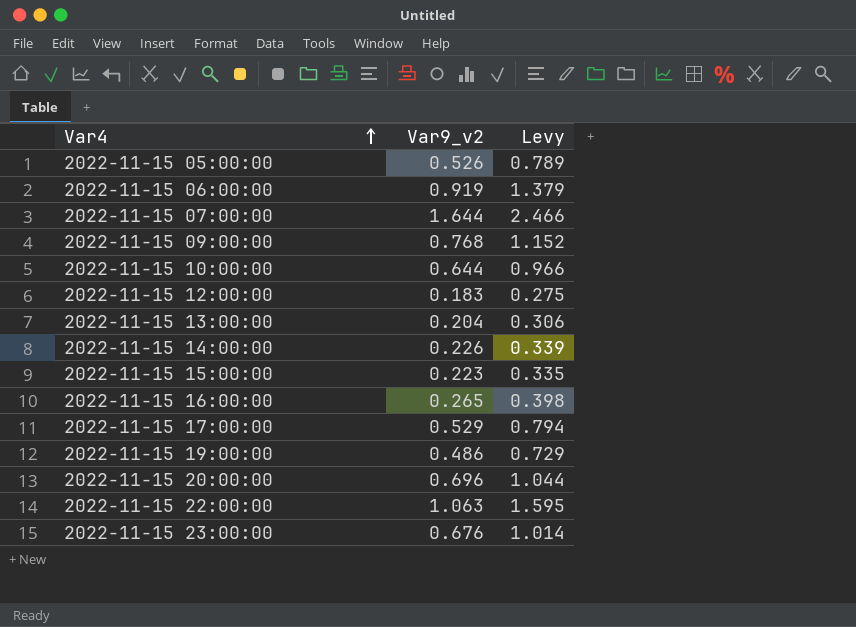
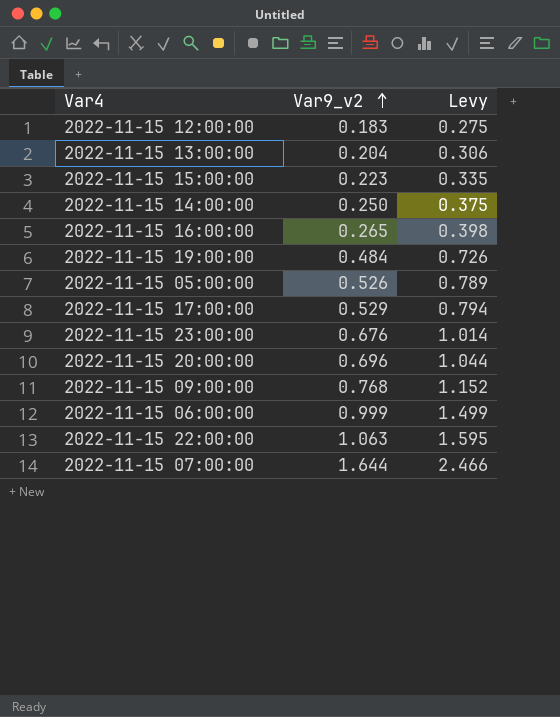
row order: Var4 ascending -> Var9_v2 ascending
row 2022-11-15 10:00:00: 0.644 | 0.966 -> none
2022-11-15 14:00:00 | Var9_v2: 0.226 -> 0.250
2022-11-15 14:00:00 | Levy: 0.339 -> 0.375
2022-11-15 19:00:00 | Var9_v2: 0.486 -> 0.484
2022-11-15 19:00:00 | Levy: 0.729 -> 0.726
2022-11-15 06:00:00 | Var9_v2: 0.919 -> 0.999
2022-11-15 06:00:00 | Levy: 1.379 -> 1.499

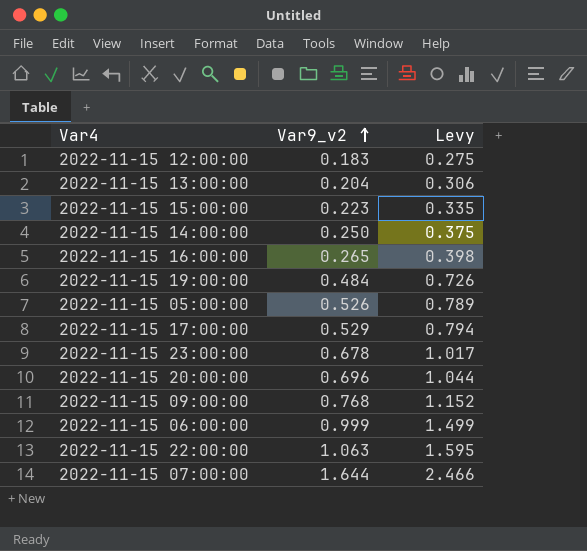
2022-11-15 23:00:00 | Var9_v2: 0.676 -> 0.678
2022-11-15 23:00:00 | Levy: 1.014 -> 1.017

